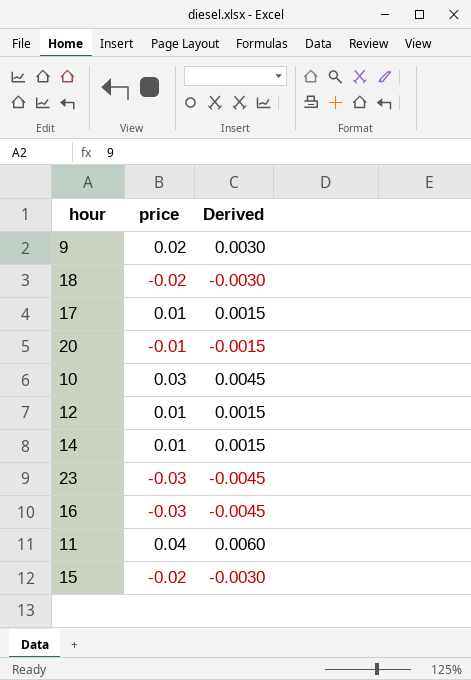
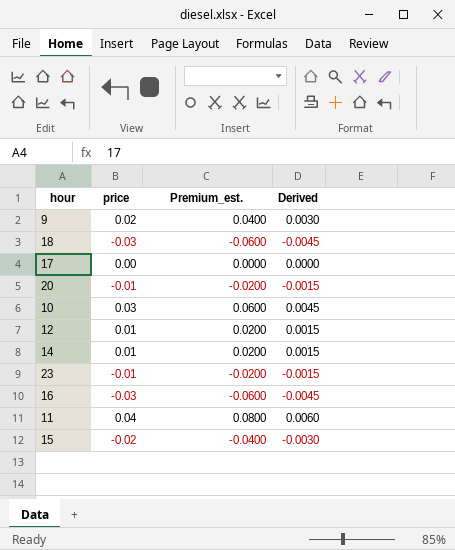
column Premium_est. | formula: none -> [price] * 2
18 | price: -0.02 -> -0.03
18 | Derived: -0.0030 -> -0.0045
17 | price: 0.01 -> 0.00
17 | Derived: 0.0015 -> 0.0000
23 | price: -0.03 -> -0.01
23 | Derived: -0.0045 -> -0.0015

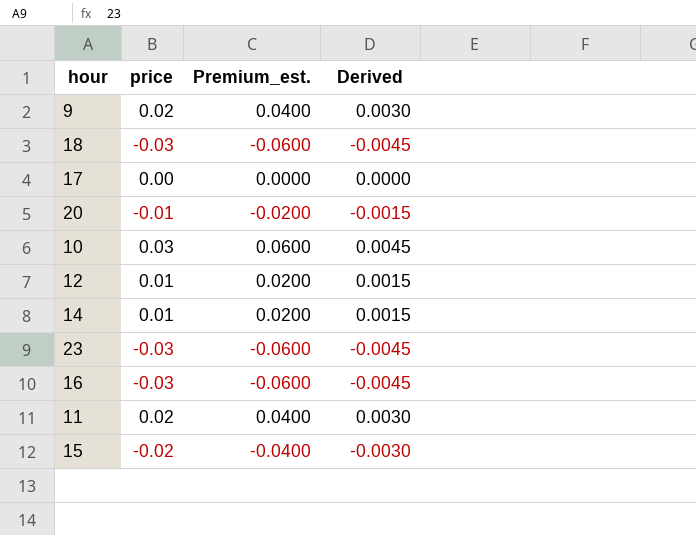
23 | price: -0.01 -> -0.03
23 | Premium_est.: -0.0200 -> -0.0600
23 | Derived: -0.0015 -> -0.0045
11 | price: 0.04 -> 0.02
11 | Premium_est.: 0.0800 -> 0.0400
11 | Derived: 0.0060 -> 0.0030

